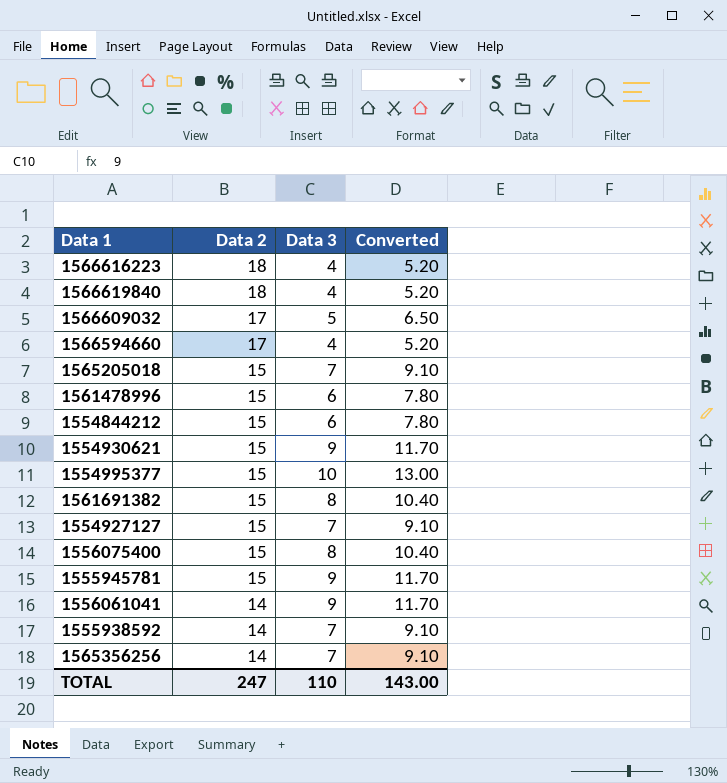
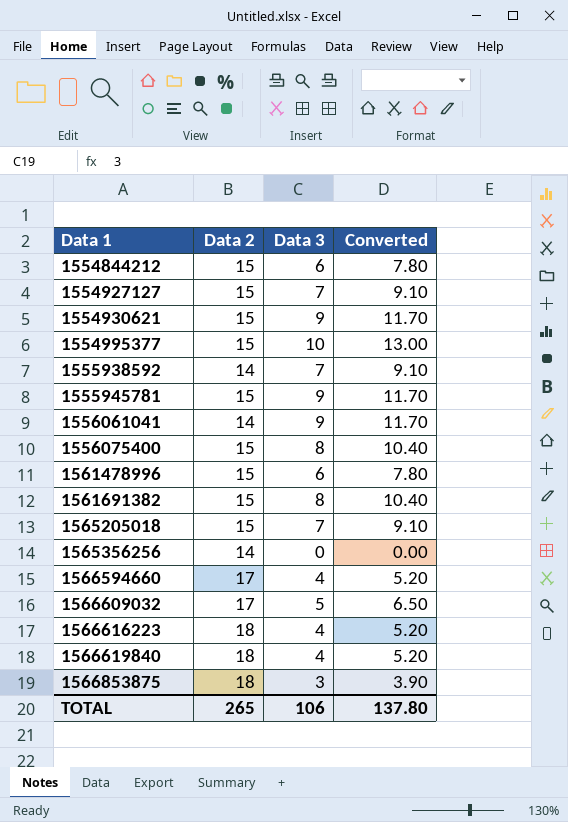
row order: Data 2 descending -> Data 1 ascending
1565356256 | Data 3: 7 -> 0
1565356256 | Converted: 9.10 -> 0.00
row 1566853875: none -> 18 | 3 | 3.90
TOTAL | Data 2: 247 -> 265
TOTAL | Data 3: 110 -> 106
TOTAL | Converted: 143.00 -> 137.80

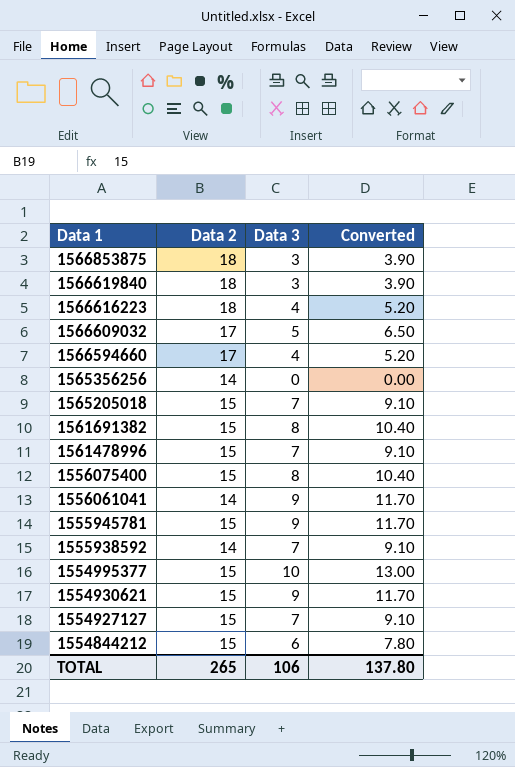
row order: Data 1 ascending -> Data 1 descending
1566619840 | Data 3: 4 -> 3
1566619840 | Converted: 5.20 -> 3.90
1561478996 | Data 3: 6 -> 7
1561478996 | Converted: 7.80 -> 9.10

